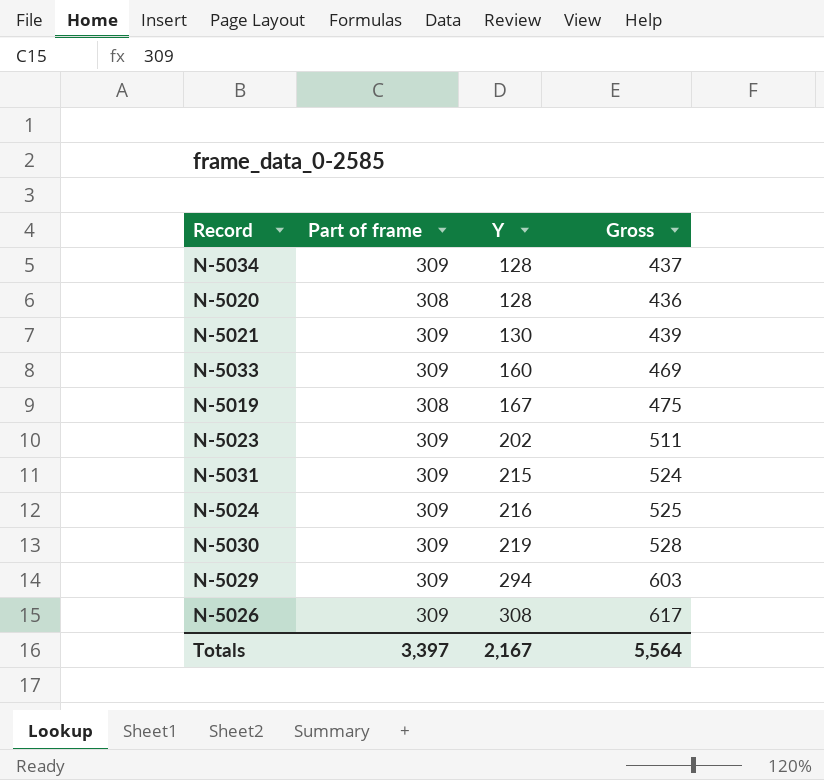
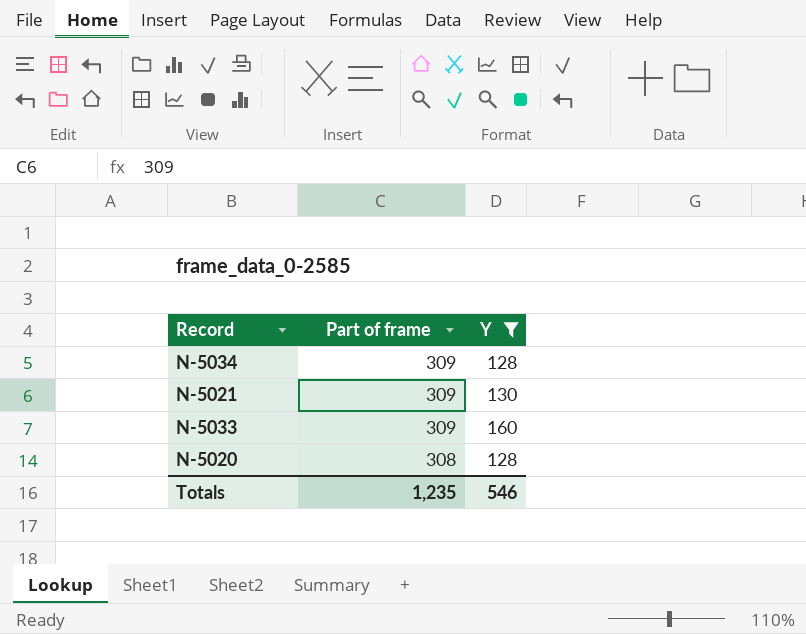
filter: none -> Y <= 160
row order: Y ascending -> Part of frame descending
column Gross | formula: [Part of frame] + [Y] -> none
Totals | Part of frame: 3,397 -> 1,235
Totals | Y: 2,167 -> 546

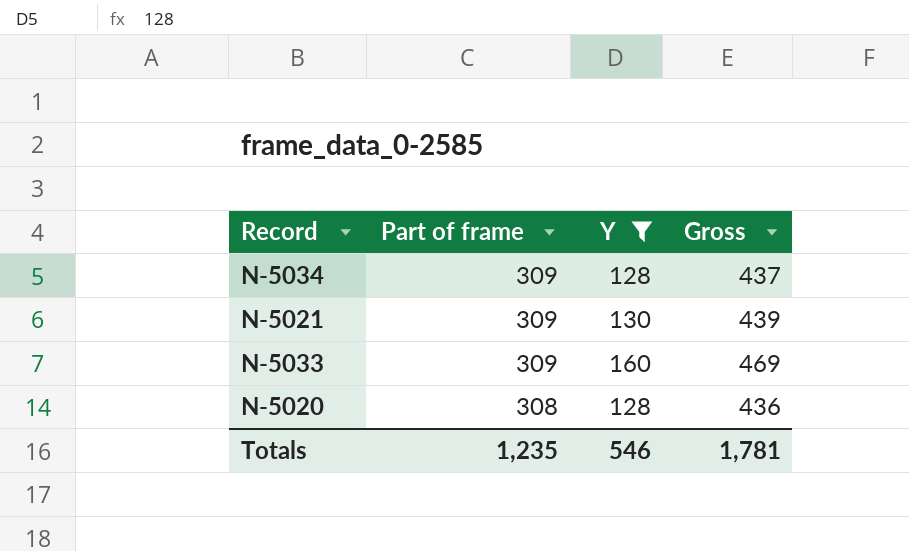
column Gross | formula: none -> [Part of frame] + [Y]

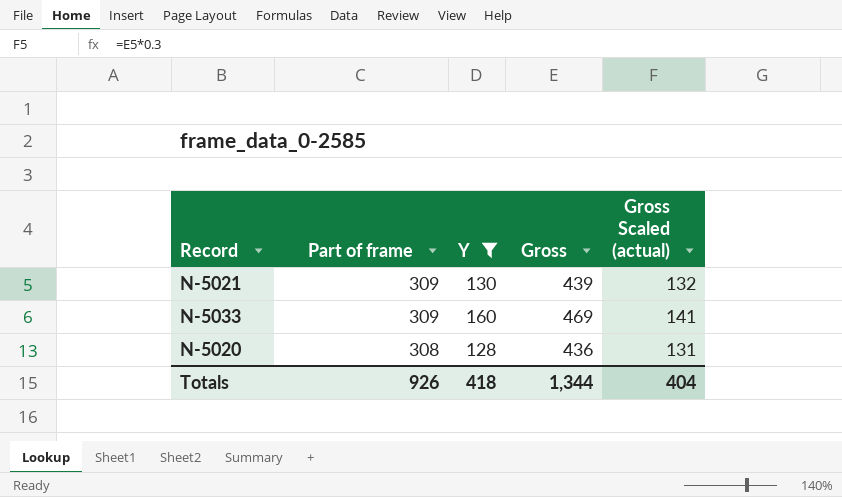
column Gross Scaled (actual) | formula: none -> [Gross] * 0.3
row N-5034: 309 | 128 | 437 -> none
Totals | Part of frame: 1,235 -> 926
Totals | Y: 546 -> 418
Totals | Gross: 1,781 -> 1,344

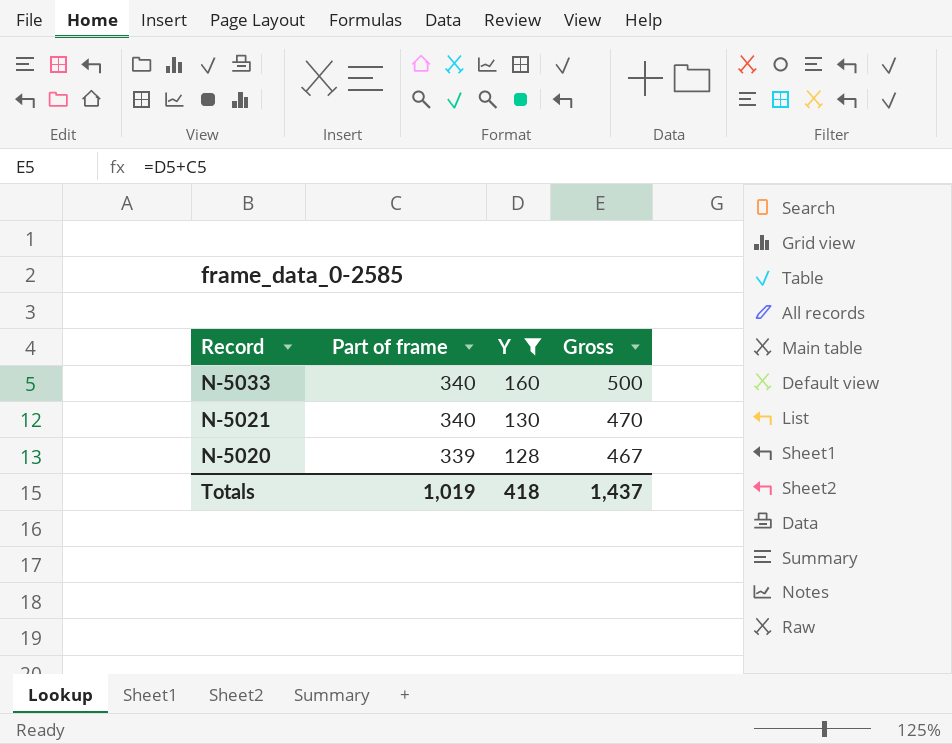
row order: Part of frame descending -> Record descending
column Gross Scaled (actual) | formula: [Gross] * 0.3 -> none
N-5033 | Part of frame: 309 -> 340
N-5033 | Gross: 469 -> 500
N-5021 | Part of frame: 309 -> 340
N-5021 | Gross: 439 -> 470
N-5020 | Part of frame: 308 -> 339
N-5020 | Gross: 436 -> 467
Totals | Part of frame: 926 -> 1,019
Totals | Gross: 1,344 -> 1,437

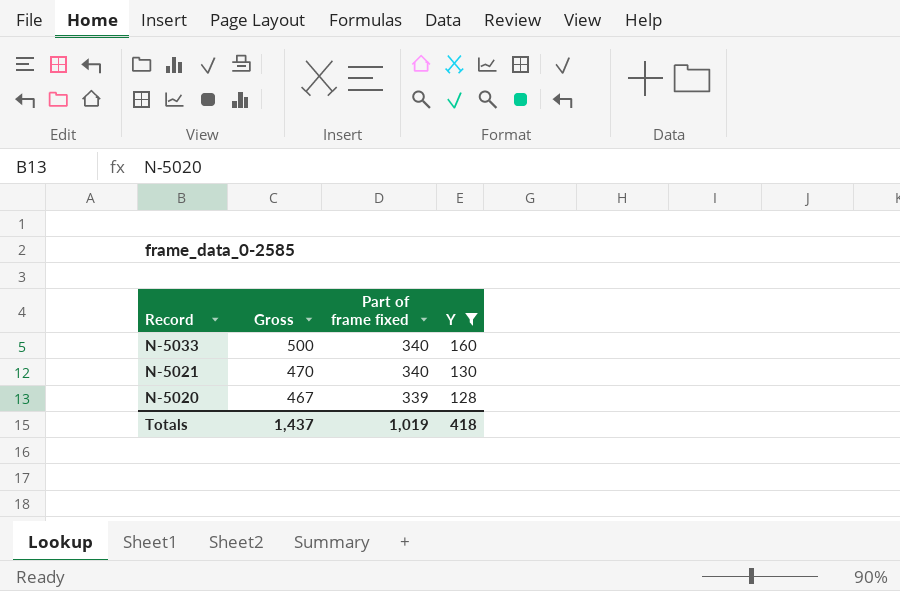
column Gross | position: 4 -> 2
column name: Part of frame -> Part of frame fixed

